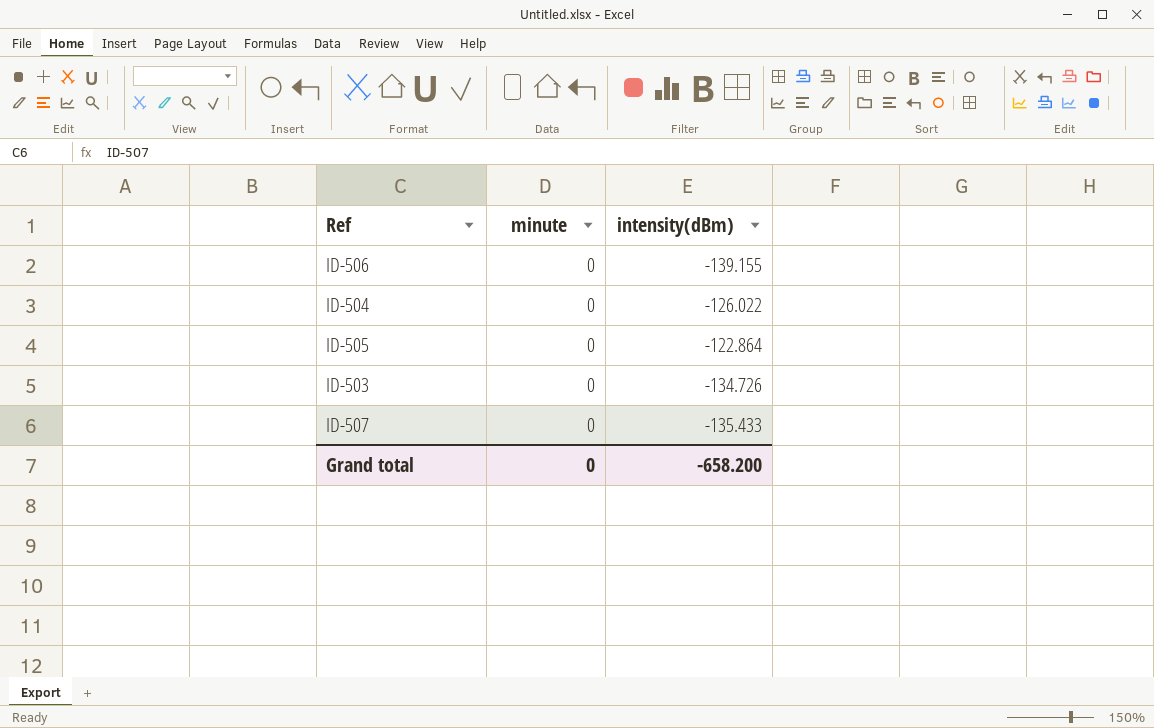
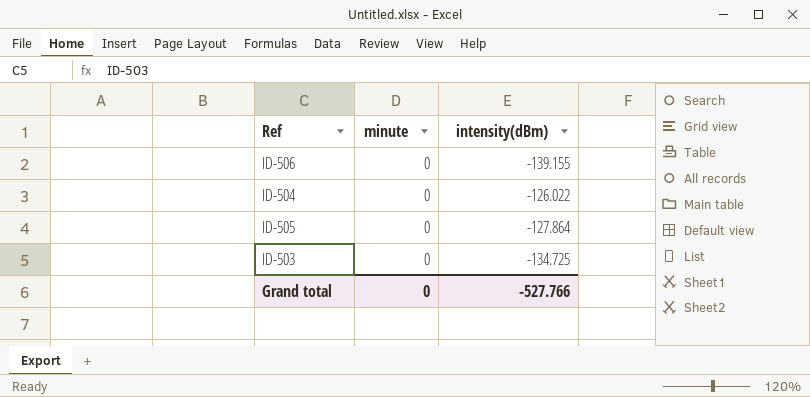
row ID-507: 0 | -135.433 -> none
ID-505 | intensity(dBm): -122.864 -> -127.864
ID-503 | intensity(dBm): -134.726 -> -134.725
Grand total | intensity(dBm): -658.200 -> -527.766

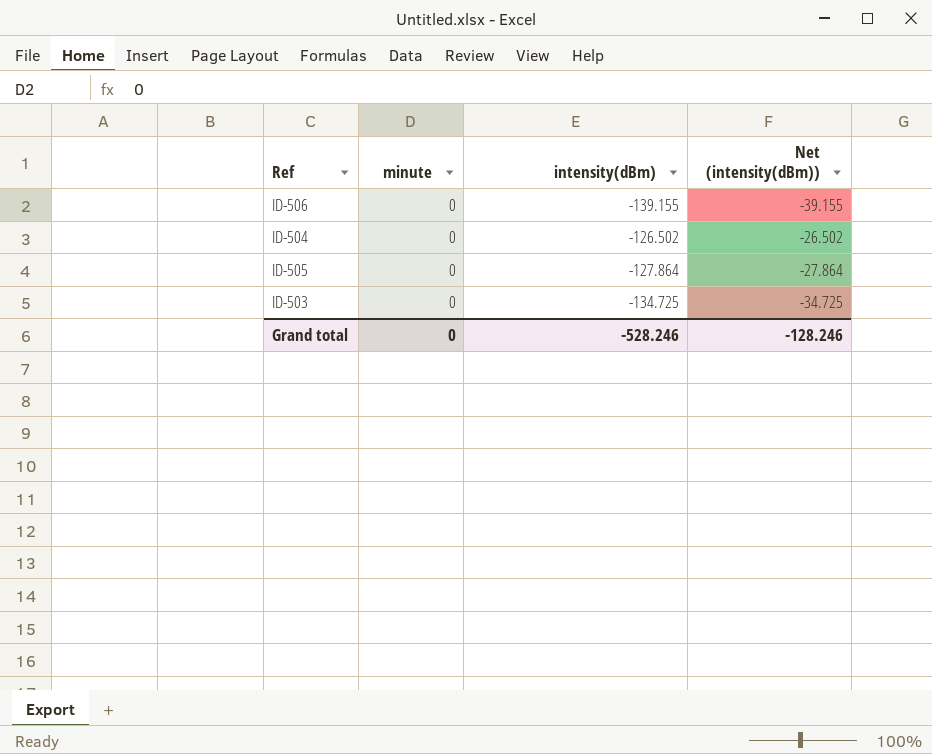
column Net (intensity(dBm)) | formula: none -> [intensity(dBm)] + 100
ID-504 | intensity(dBm): -126.022 -> -126.502
Grand total | intensity(dBm): -527.766 -> -528.246

